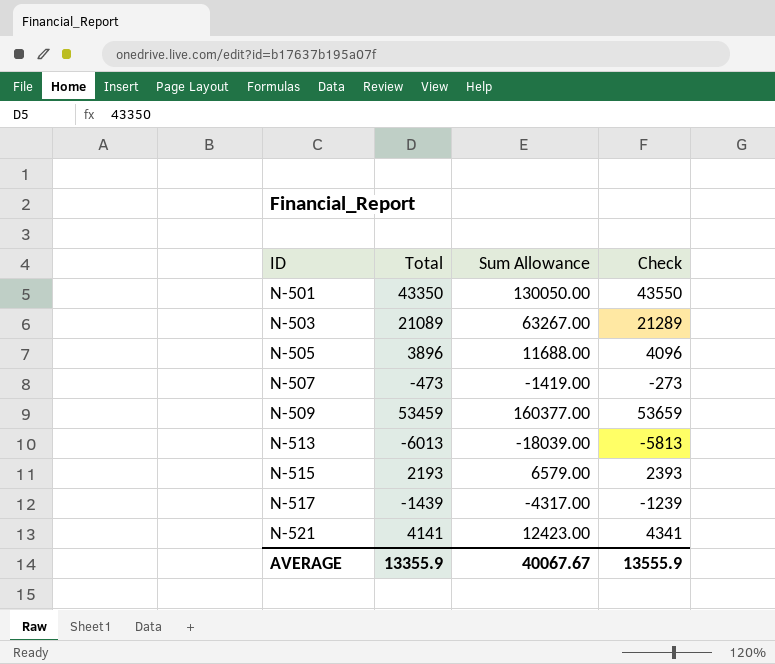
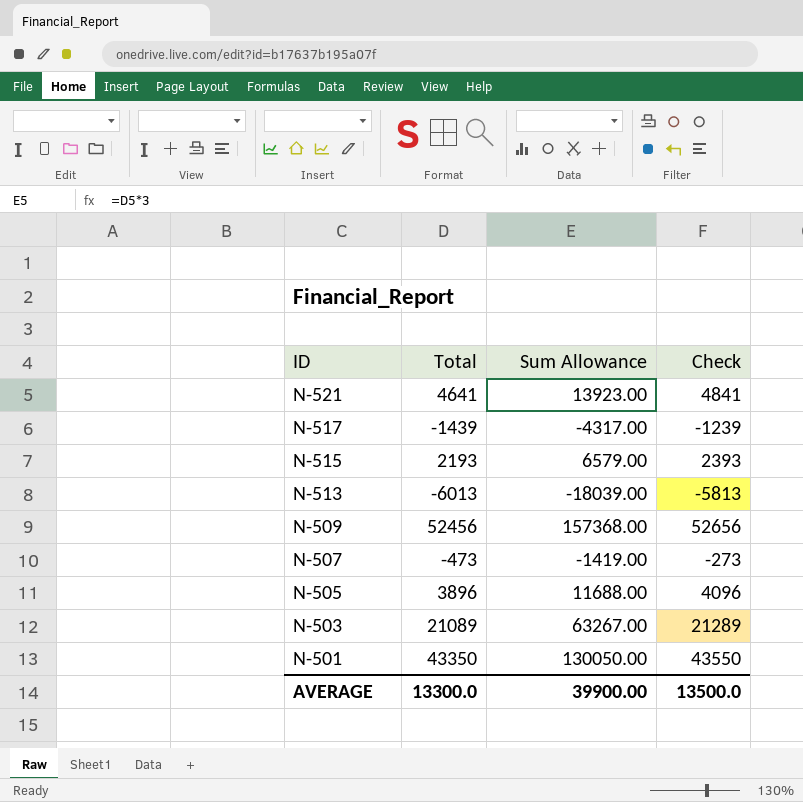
row order: ID ascending -> ID descending
N-521 | Total: 4141 -> 4641
N-521 | Sum Allowance: 12423.00 -> 13923.00
N-521 | Check: 4341 -> 4841
N-509 | Total: 53459 -> 52456
N-509 | Sum Allowance: 160377.00 -> 157368.00
N-509 | Check: 53659 -> 52656
AVERAGE | Total: 13355.9 -> 13300.0
AVERAGE | Sum Allowance: 40067.67 -> 39900.00
AVERAGE | Check: 13555.9 -> 13500.0

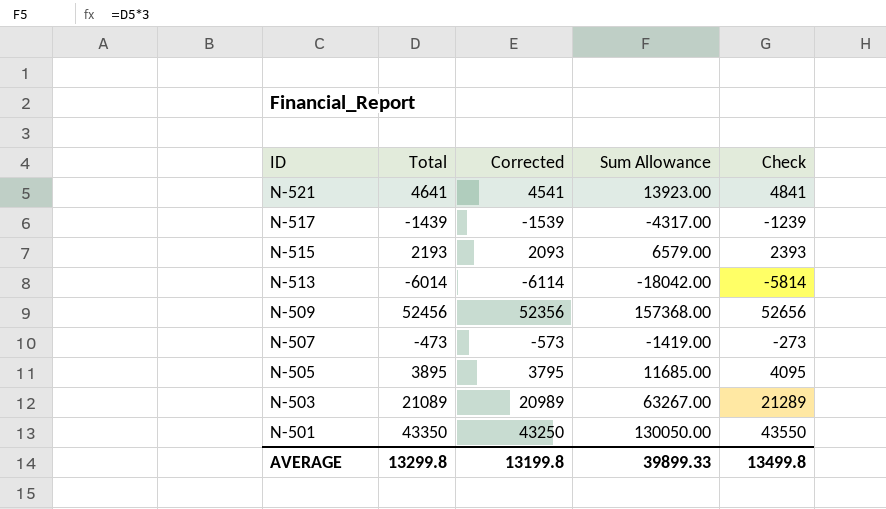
column Corrected | formula: none -> [Total] - 100
N-513 | Total: -6013 -> -6014
N-513 | Sum Allowance: -18039.00 -> -18042.00
N-513 | Check: -5813 -> -5814
N-505 | Total: 3896 -> 3895
N-505 | Sum Allowance: 11688.00 -> 11685.00
N-505 | Check: 4096 -> 4095
AVERAGE | Total: 13300.0 -> 13299.8
AVERAGE | Sum Allowance: 39900.00 -> 39899.33
AVERAGE | Check: 13500.0 -> 13499.8

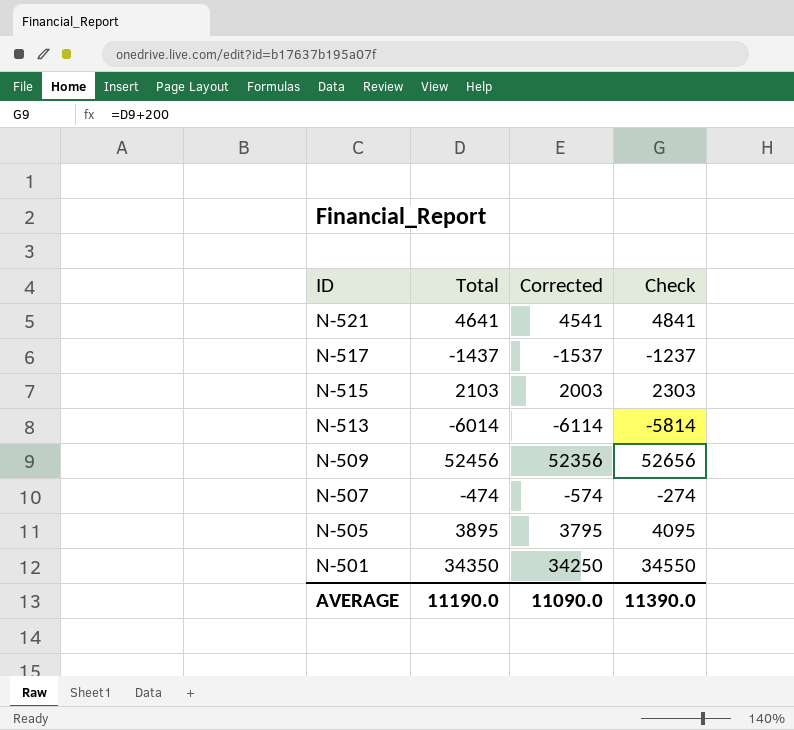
column Sum Allowance | formula: [Total] * 3 -> none
row N-503: 21089 | 20989 | 63267.00 | 21289 -> none
N-517 | Total: -1439 -> -1437
N-517 | Corrected: -1539 -> -1537
N-517 | Check: -1239 -> -1237
N-515 | Total: 2193 -> 2103
N-515 | Corrected: 2093 -> 2003
N-515 | Check: 2393 -> 2303
N-507 | Total: -473 -> -474
N-507 | Corrected: -573 -> -574
N-507 | Check: -273 -> -274
N-501 | Total: 43350 -> 34350
N-501 | Corrected: 43250 -> 34250
N-501 | Check: 43550 -> 34550
AVERAGE | Total: 13299.8 -> 11190.0
AVERAGE | Corrected: 13199.8 -> 11090.0
AVERAGE | Check: 13499.8 -> 11390.0

